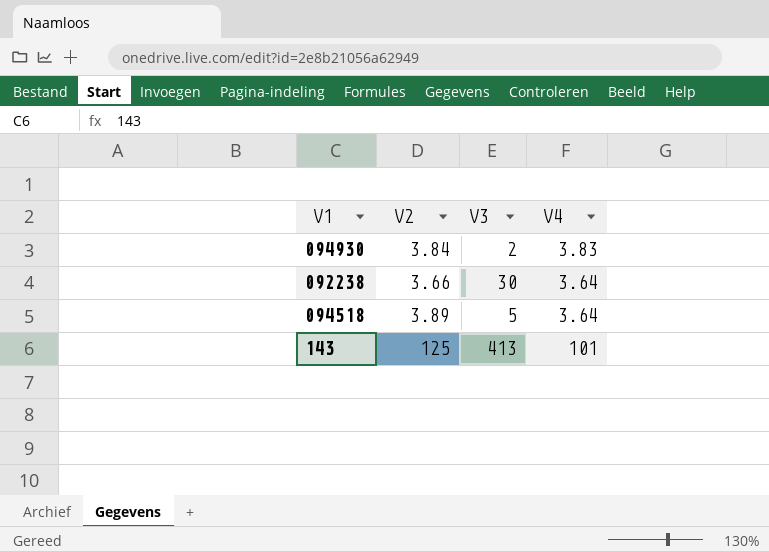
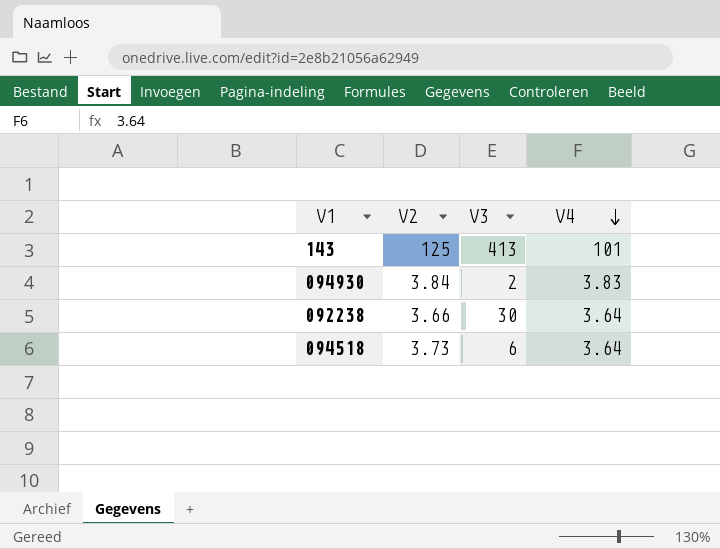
row order: none -> V4 descending
094518 | V2: 3.89 -> 3.73
094518 | V3: 5 -> 6

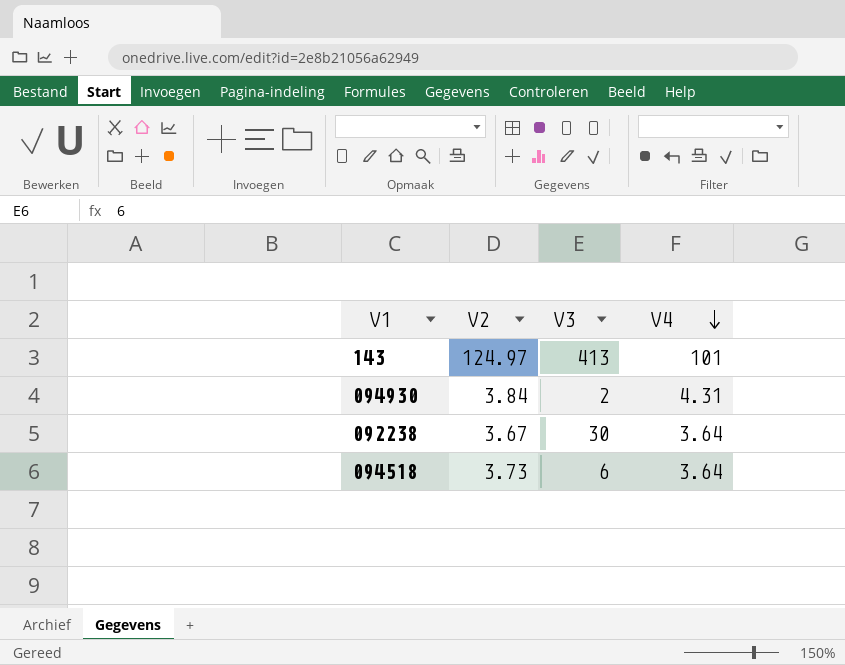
143 | V2: 125 -> 124.97
094930 | V4: 3.83 -> 4.31
092238 | V2: 3.66 -> 3.67

